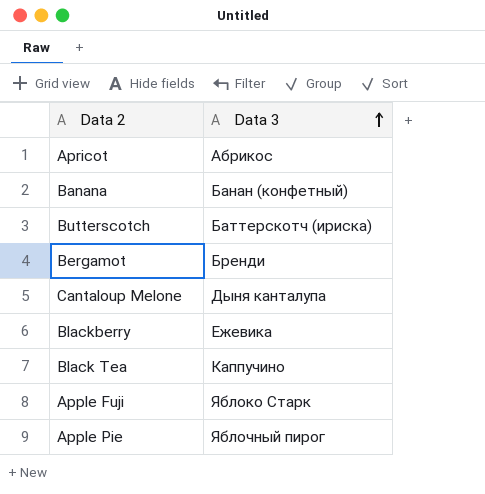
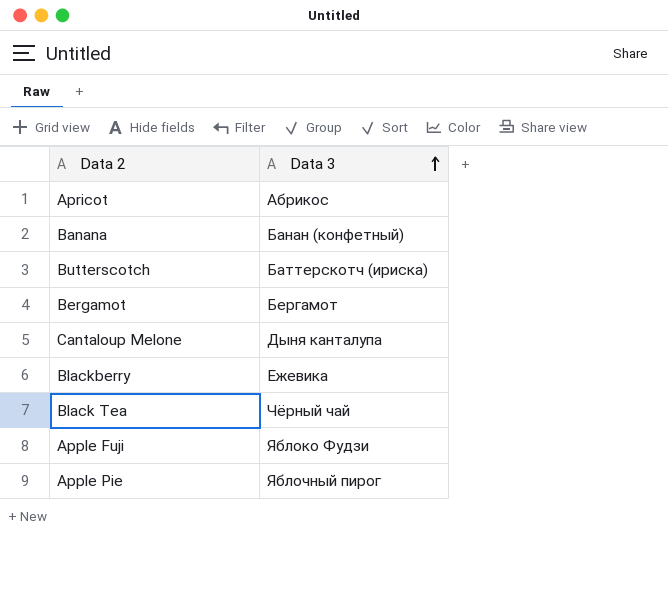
Bergamot | Data 3: Бренди -> Бергамот
Black Tea | Data 3: Каппучино -> Чёрный чай
Apple Fuji | Data 3: Яблоко Старк -> Яблоко Фудзи

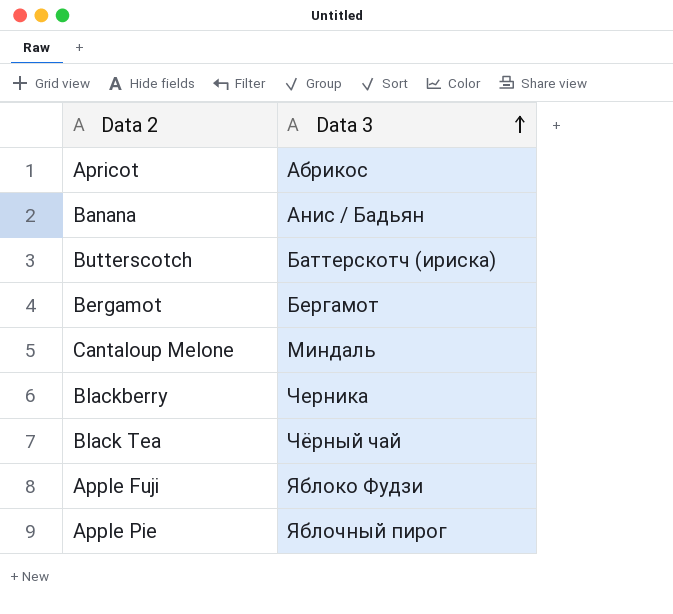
Banana | Data 3: Банан (конфетный) -> Анис / Бадьян
Cantaloup Melone | Data 3: Дыня канталупа -> Миндаль
Blackberry | Data 3: Ежевика -> Черника

